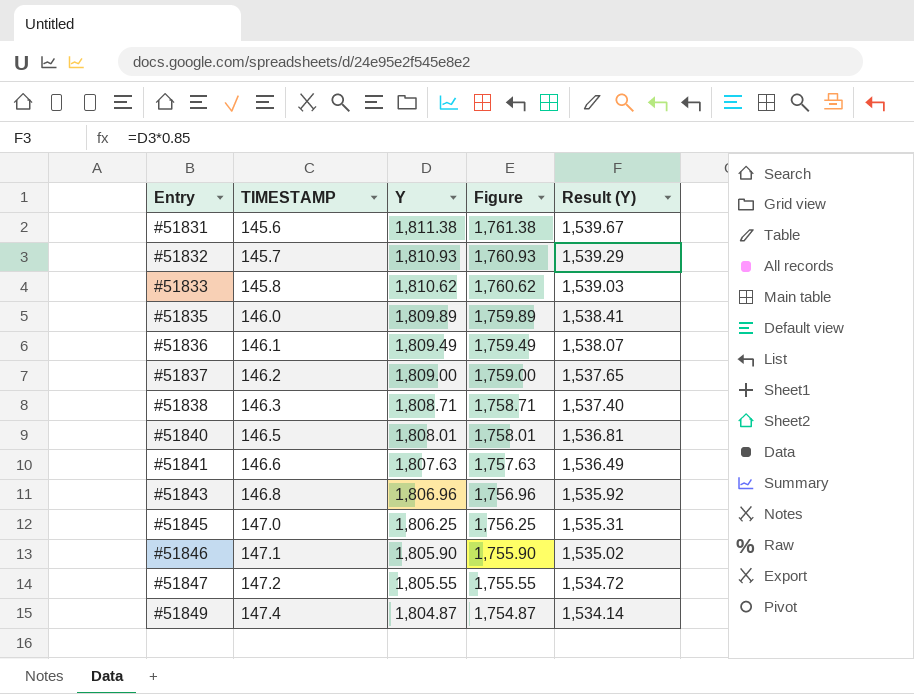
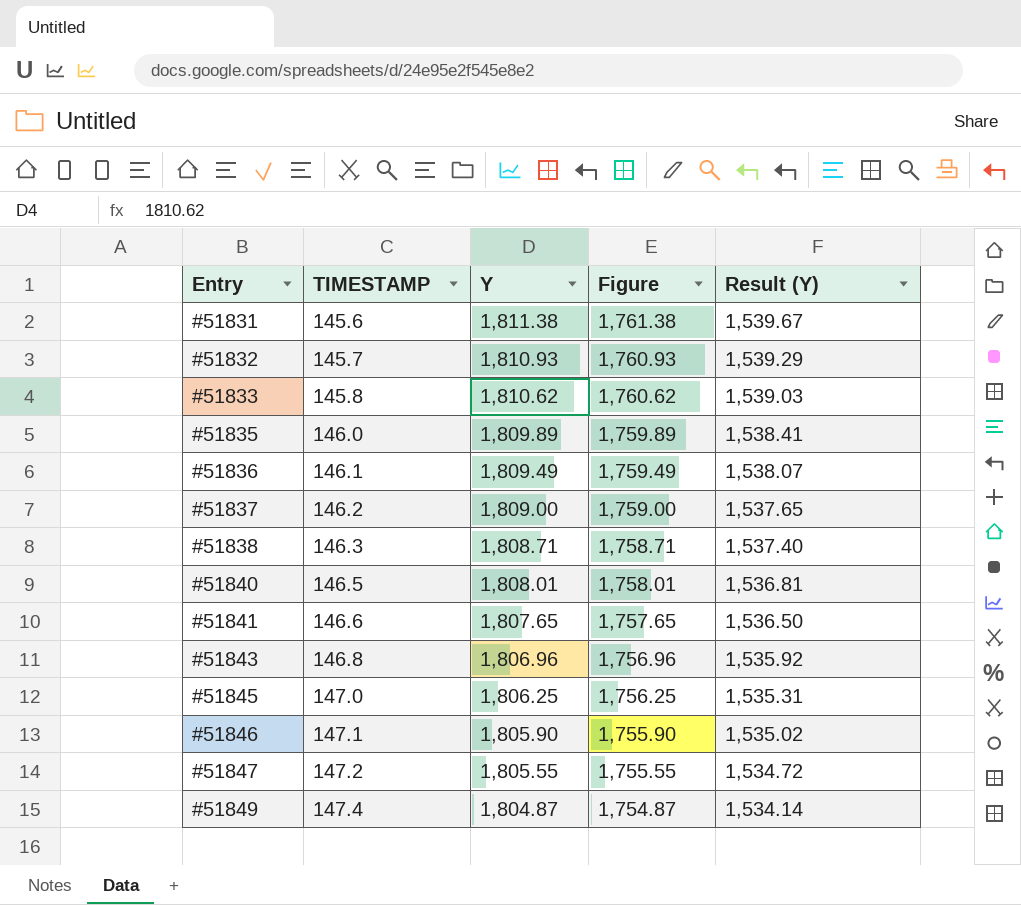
#51841 | Y: 1,807.63 -> 1,807.65
#51841 | Figure: 1,757.63 -> 1,757.65
#51841 | Result (Y): 1,536.49 -> 1,536.50

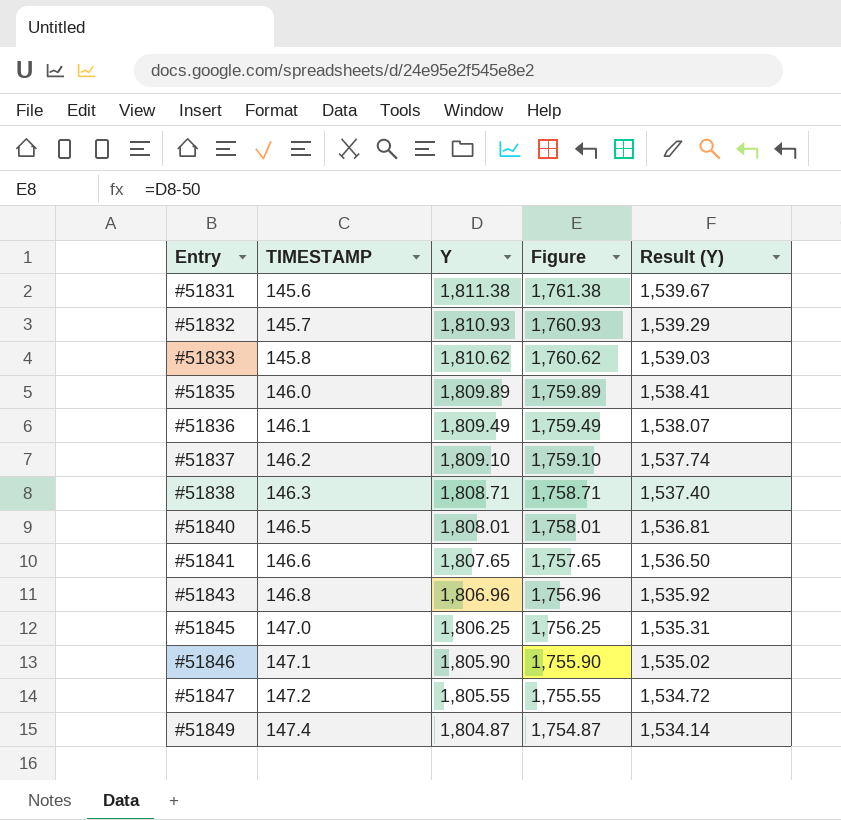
#51837 | Y: 1,809.00 -> 1,809.10
#51837 | Figure: 1,759.00 -> 1,759.10
#51837 | Result (Y): 1,537.65 -> 1,537.74

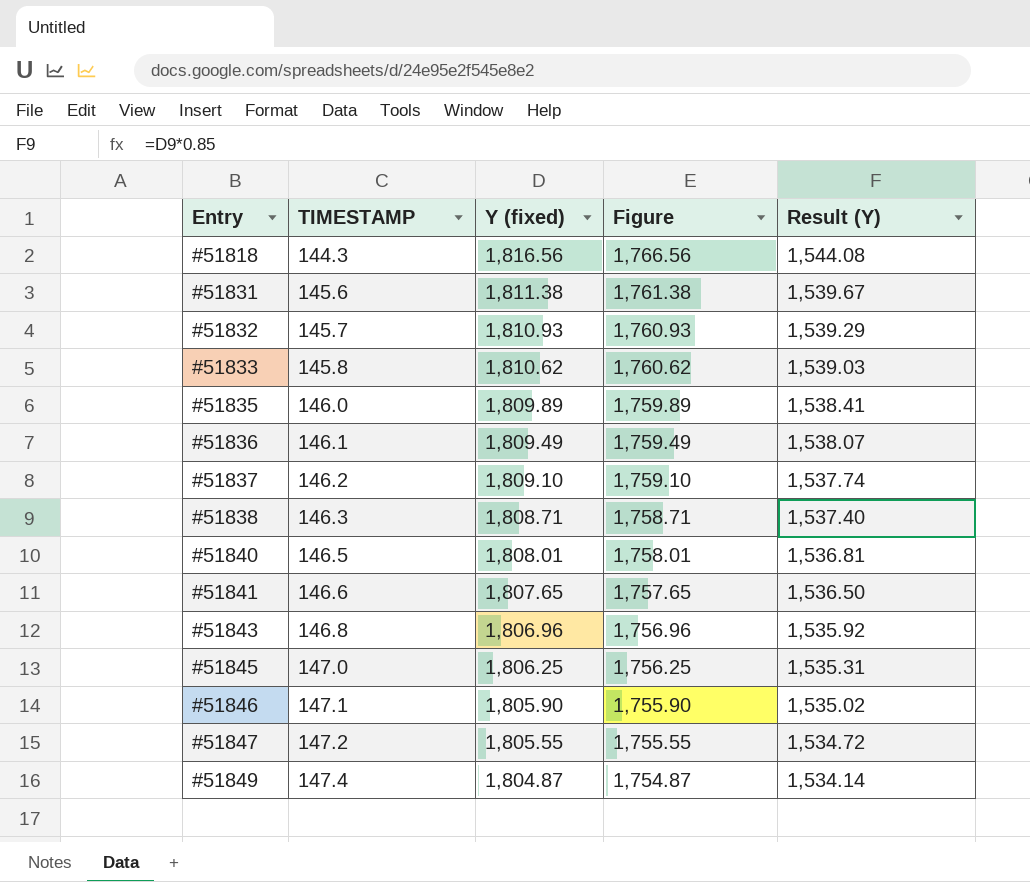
column name: Y -> Y (fixed)
row #51818: none -> 144.3 | 1,816.56 | 1,766.56 | 1,544.08

